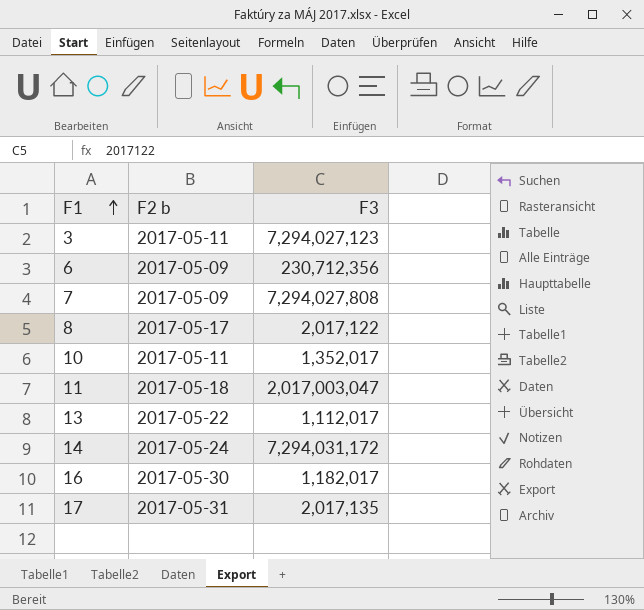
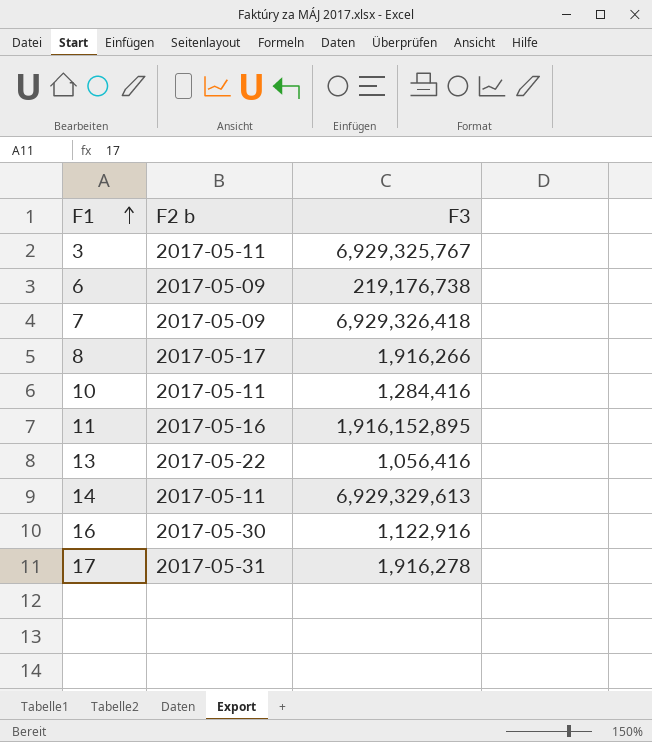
3 | F3: 7,294,027,123 -> 6,929,325,767
6 | F3: 230,712,356 -> 219,176,738
7 | F3: 7,294,027,808 -> 6,929,326,418
8 | F3: 2,017,122 -> 1,916,266
10 | F3: 1,352,017 -> 1,284,416
11 | F2 b: 2017-05-18 -> 2017-05-16
11 | F3: 2,017,003,047 -> 1,916,152,895
13 | F3: 1,112,017 -> 1,056,416
14 | F2 b: 2017-05-24 -> 2017-05-11
14 | F3: 7,294,031,172 -> 6,929,329,613
16 | F3: 1,182,017 -> 1,122,916
17 | F3: 2,017,135 -> 1,916,278

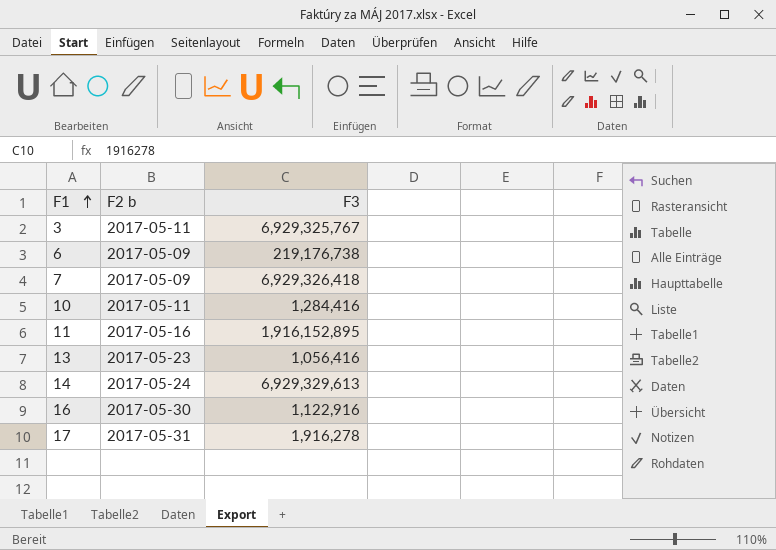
row 8: 2017-05-17 | 1,916,266 -> none
13 | F2 b: 2017-05-22 -> 2017-05-23
14 | F2 b: 2017-05-11 -> 2017-05-24

